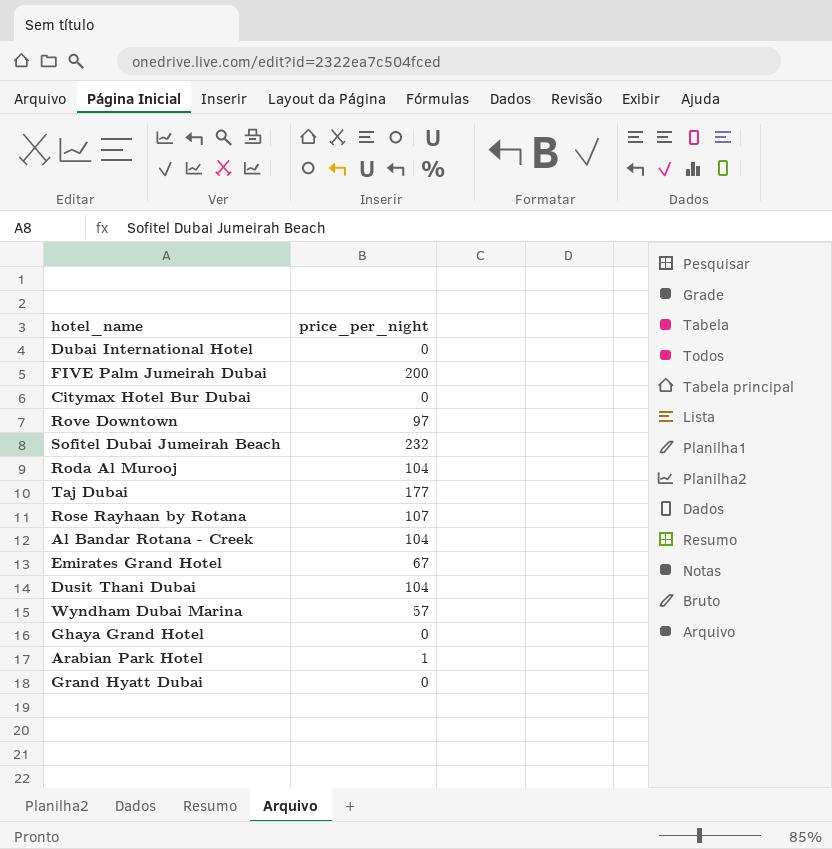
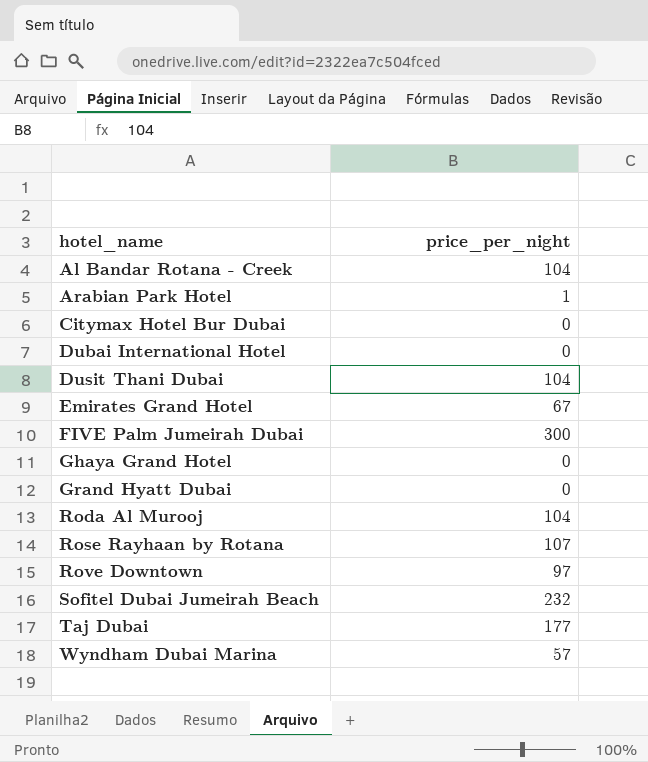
row order: none -> hotel_name ascending
FIVE Palm Jumeirah Dubai | price_per_night: 200 -> 300

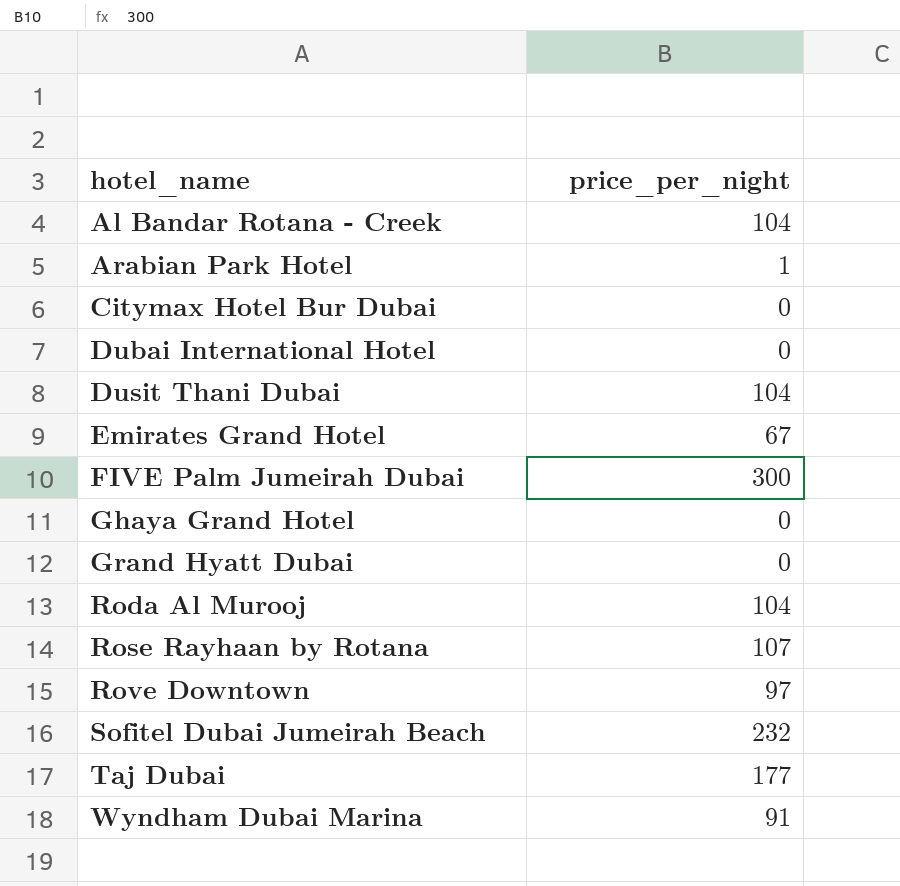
Wyndham Dubai Marina | price_per_night: 57 -> 91

